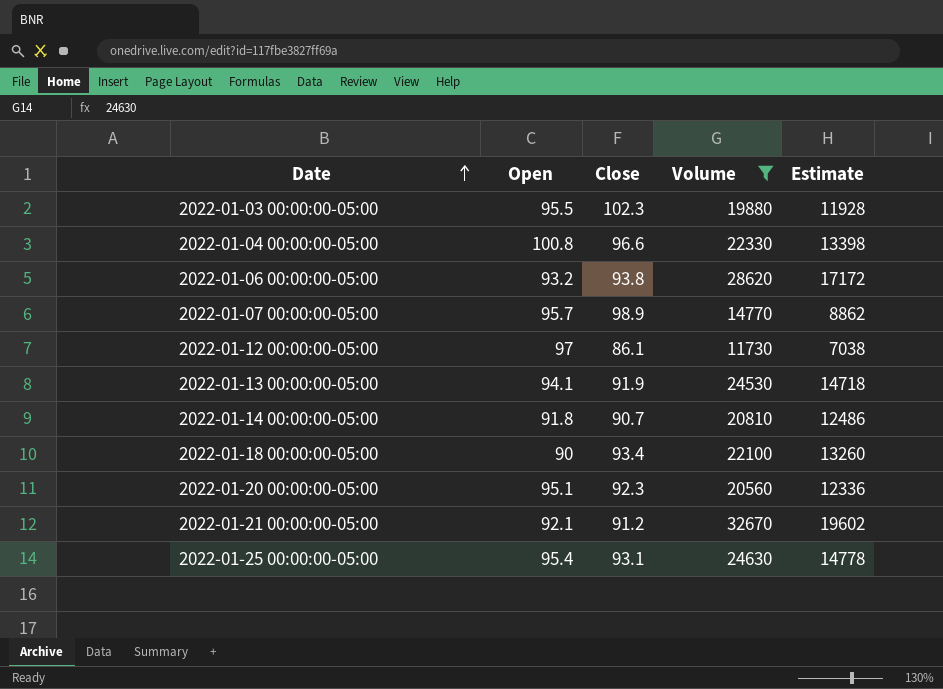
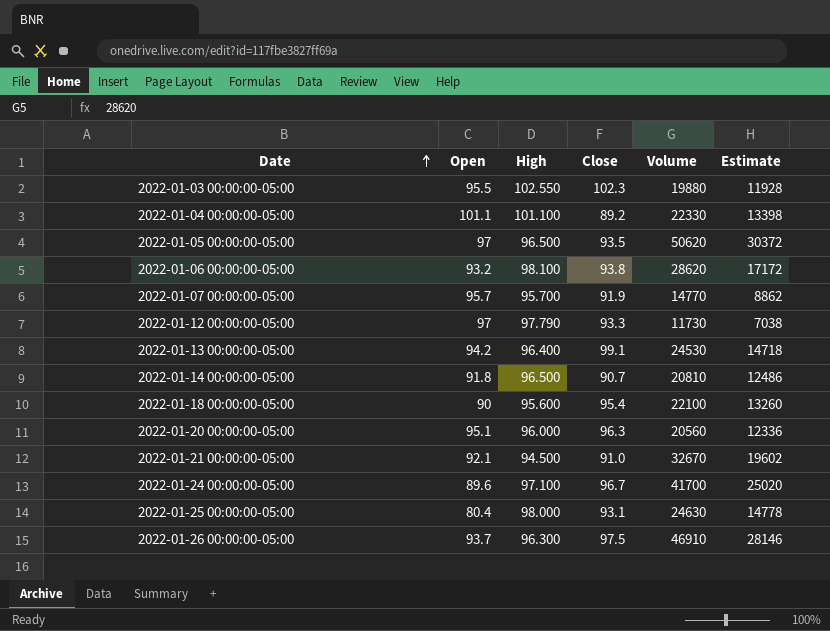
filter: Volume <= 32670 -> none
column High | position: none -> 3
2022-01-04 00:00:00-05:00 | Open: 100.8 -> 101.1
2022-01-04 00:00:00-05:00 | Close: 96.6 -> 89.2
2022-01-07 00:00:00-05:00 | Close: 98.9 -> 91.9
2022-01-12 00:00:00-05:00 | Close: 86.1 -> 93.3
2022-01-13 00:00:00-05:00 | Open: 94.1 -> 94.2
2022-01-13 00:00:00-05:00 | Close: 91.9 -> 99.1
2022-01-18 00:00:00-05:00 | Close: 93.4 -> 95.4
2022-01-20 00:00:00-05:00 | Close: 92.3 -> 96.3
2022-01-21 00:00:00-05:00 | Close: 91.2 -> 91.0
2022-01-25 00:00:00-05:00 | Open: 95.4 -> 80.4

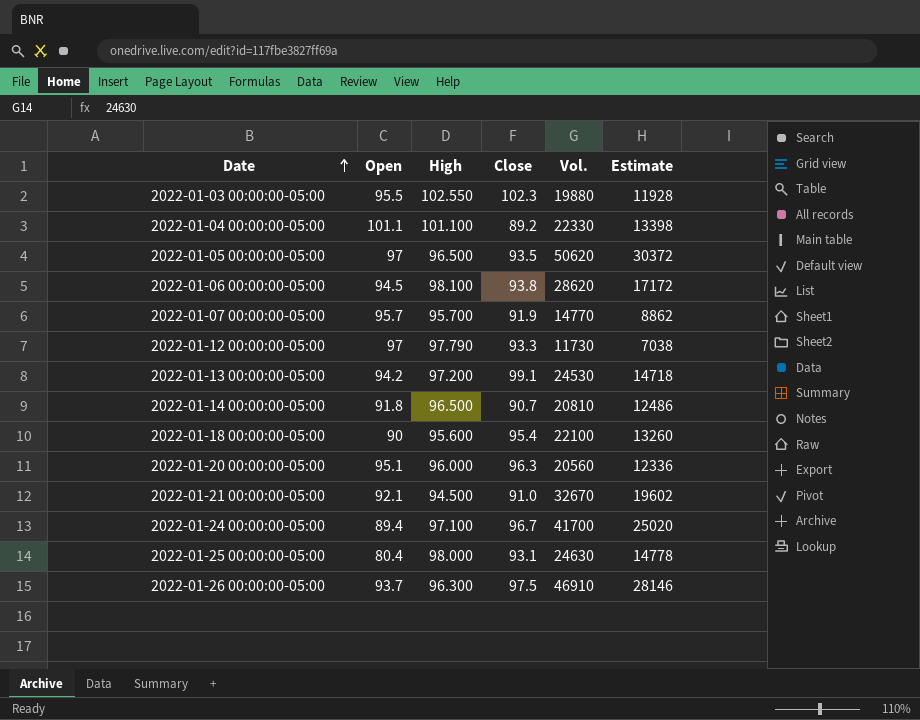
column name: Volume -> Vol.
2022-01-06 00:00:00-05:00 | Open: 93.2 -> 94.5
2022-01-13 00:00:00-05:00 | High: 96.400 -> 97.200
2022-01-24 00:00:00-05:00 | Open: 89.6 -> 89.4

